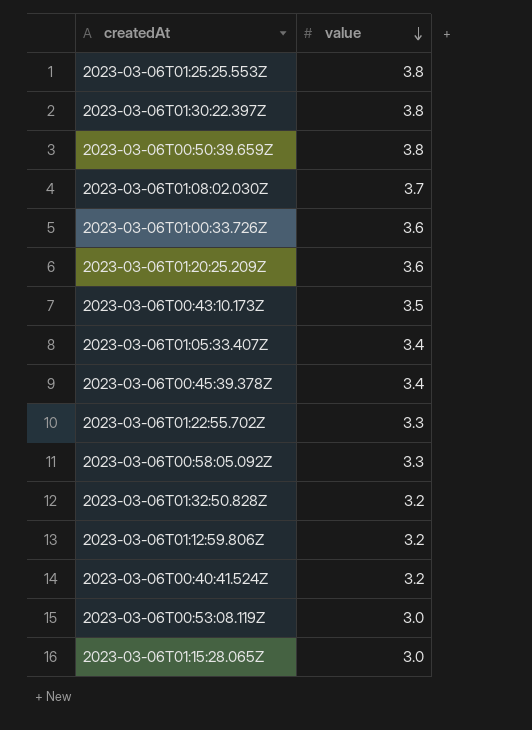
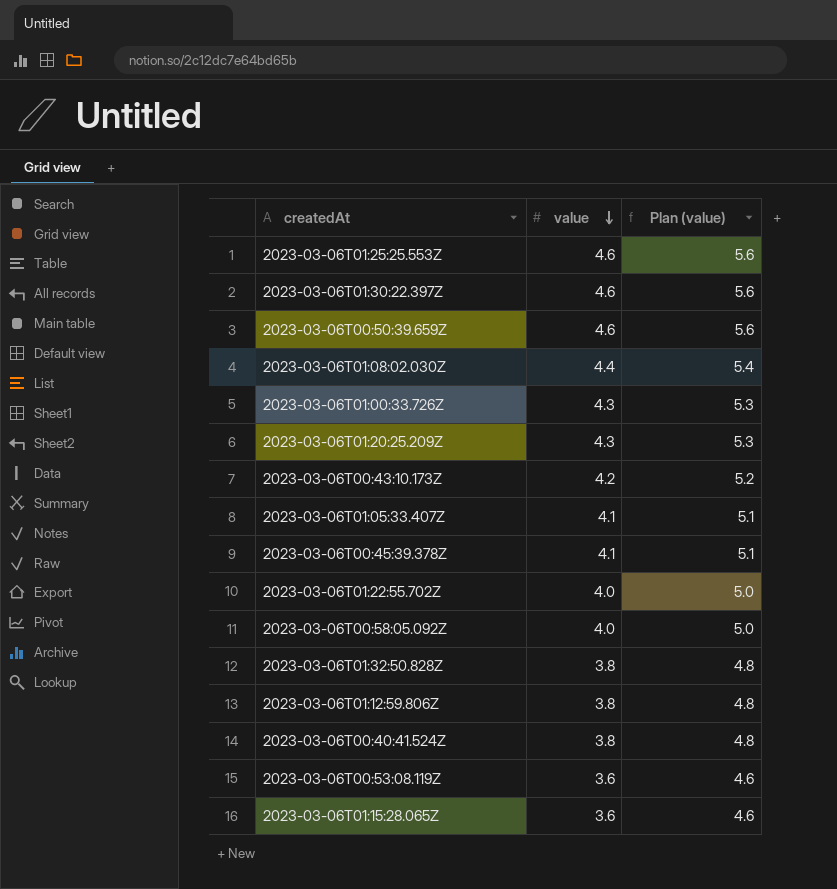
column Plan (value) | formula: none -> [value] + 1
2023-03-06T01:25:25.553Z | value: 3.8 -> 4.6
2023-03-06T01:30:22.397Z | value: 3.8 -> 4.6
2023-03-06T00:50:39.659Z | value: 3.8 -> 4.6
2023-03-06T01:08:02.030Z | value: 3.7 -> 4.4
2023-03-06T01:00:33.726Z | value: 3.6 -> 4.3
2023-03-06T01:20:25.209Z | value: 3.6 -> 4.3
2023-03-06T00:43:10.173Z | value: 3.5 -> 4.2
2023-03-06T01:05:33.407Z | value: 3.4 -> 4.1
2023-03-06T00:45:39.378Z | value: 3.4 -> 4.1
2023-03-06T01:22:55.702Z | value: 3.3 -> 4.0
2023-03-06T00:58:05.092Z | value: 3.3 -> 4.0
2023-03-06T01:32:50.828Z | value: 3.2 -> 3.8
2023-03-06T01:12:59.806Z | value: 3.2 -> 3.8
2023-03-06T00:40:41.524Z | value: 3.2 -> 3.8
2023-03-06T00:53:08.119Z | value: 3.0 -> 3.6
2023-03-06T01:15:28.065Z | value: 3.0 -> 3.6

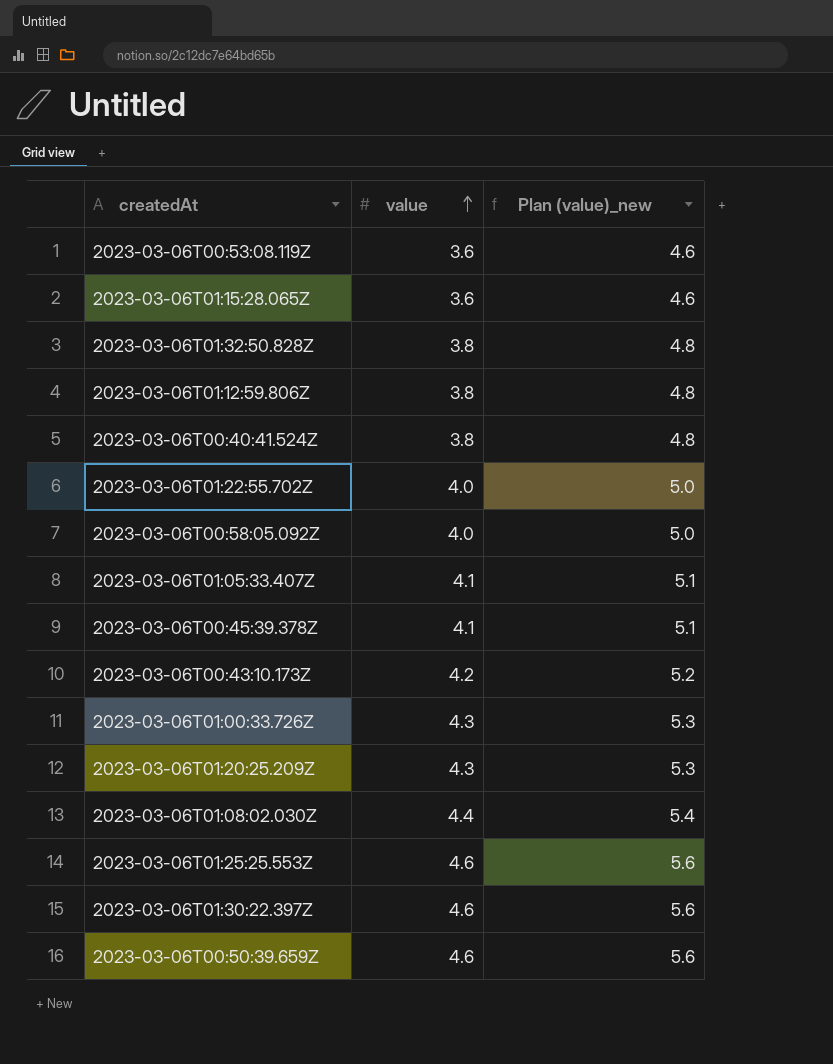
row order: value descending -> value ascending
column name: Plan (value) -> Plan (value)_new

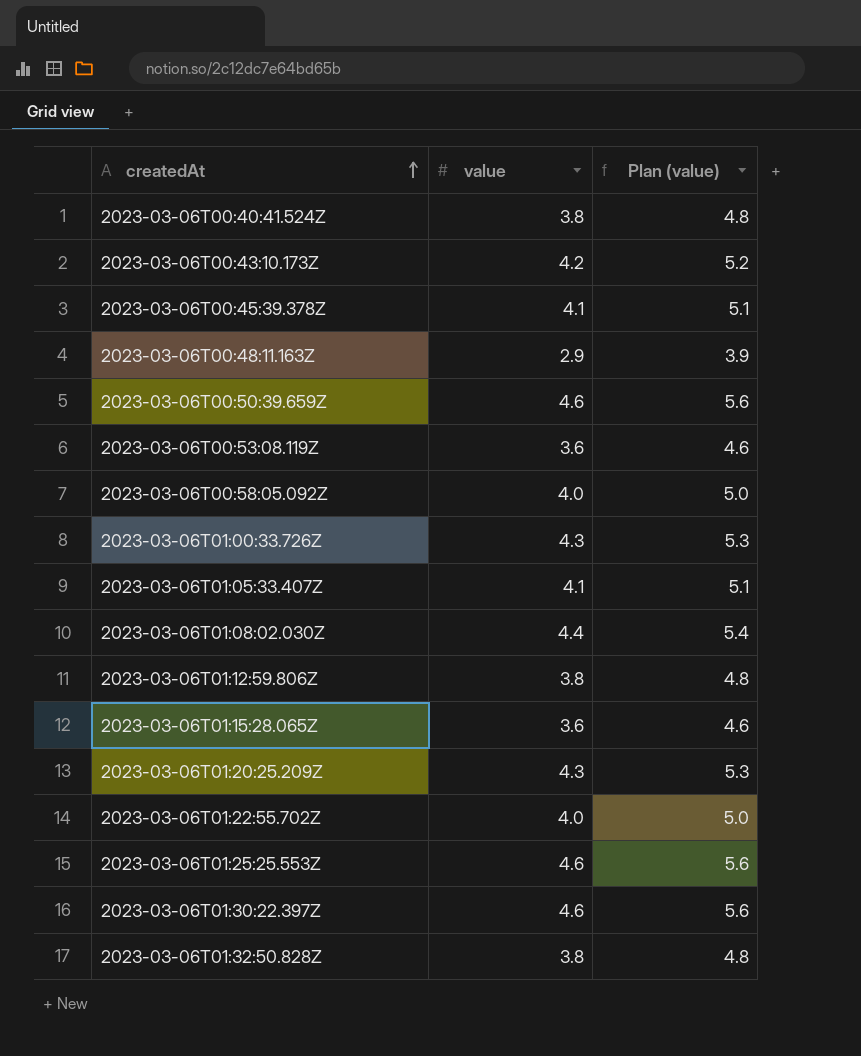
row order: value ascending -> createdAt ascending
column name: Plan (value)_new -> Plan (value)
row 2023-03-06T00:48:11.163Z: none -> 2.9 | 3.9

